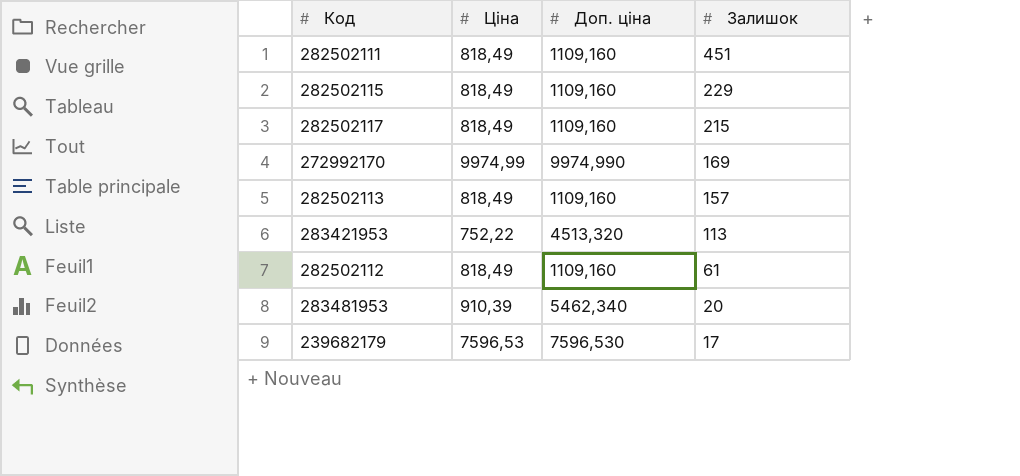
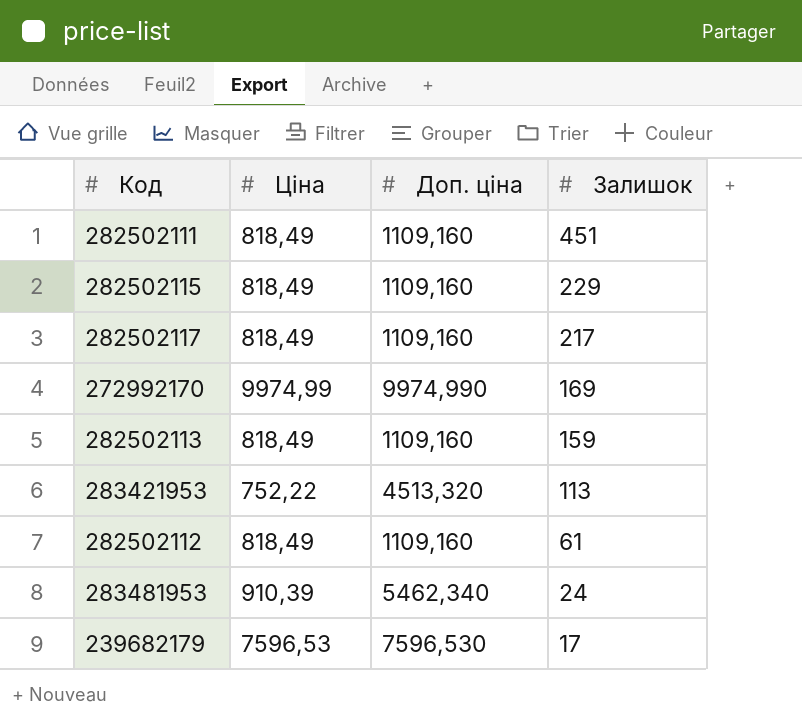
282502117 | Залишок: 215 -> 217
282502113 | Залишок: 157 -> 159
283481953 | Залишок: 20 -> 24

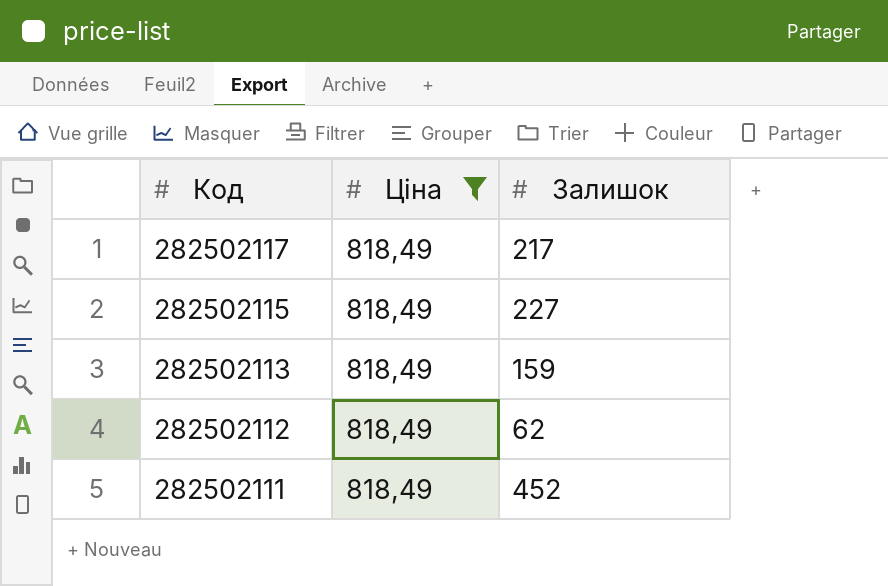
filter: none -> Ціна = 818,49
row order: Залишок descending -> Код descending
column Доп. ціна | position: 3 -> none
282502115 | Залишок: 229 -> 227
282502112 | Залишок: 61 -> 62
282502111 | Залишок: 451 -> 452

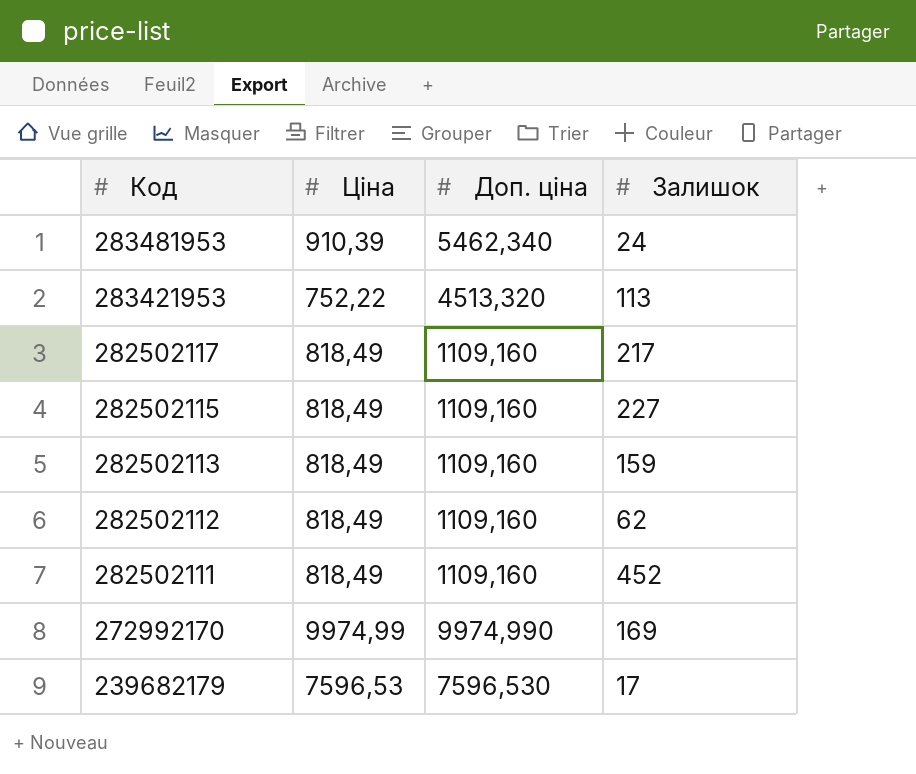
filter: Ціна = 818,49 -> none
column Доп. ціна | position: none -> 3

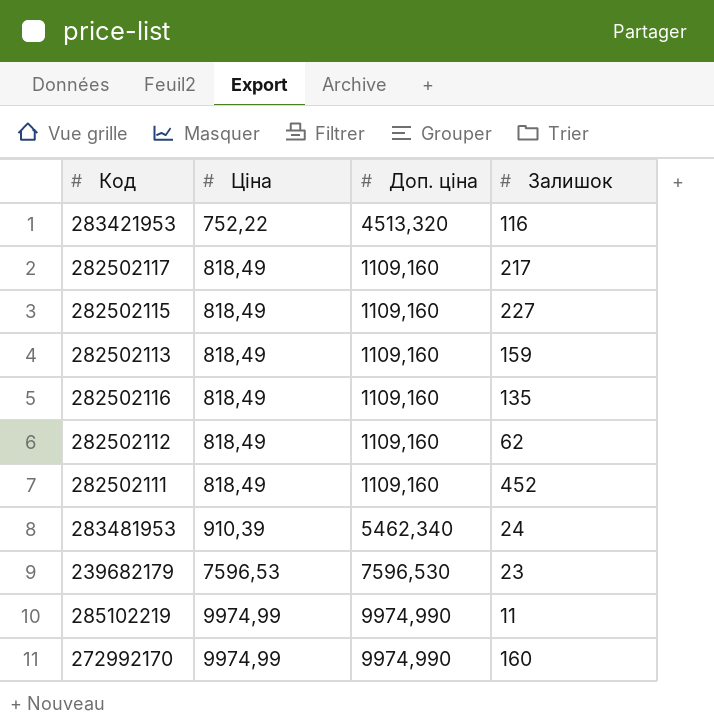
row order: Код descending -> Ціна ascending
283421953 | Залишок: 113 -> 116
row 282502116: none -> 818,49 | 1109,160 | 135
239682179 | Залишок: 17 -> 23
row 285102219: none -> 9974,99 | 9974,990 | 11
272992170 | Залишок: 169 -> 160

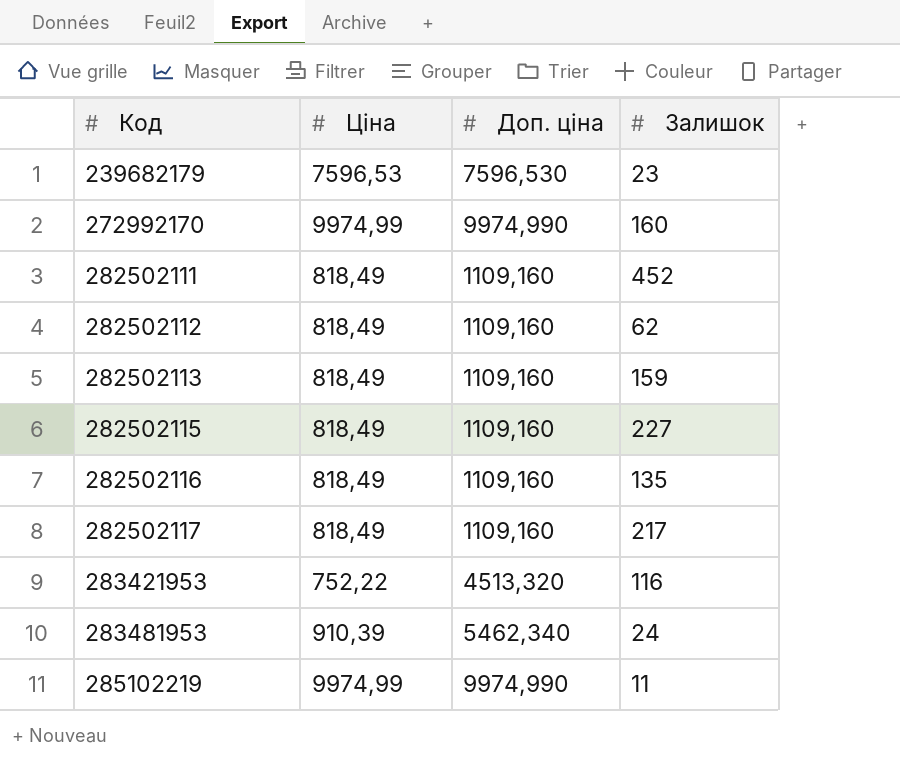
row order: Ціна ascending -> Код ascending

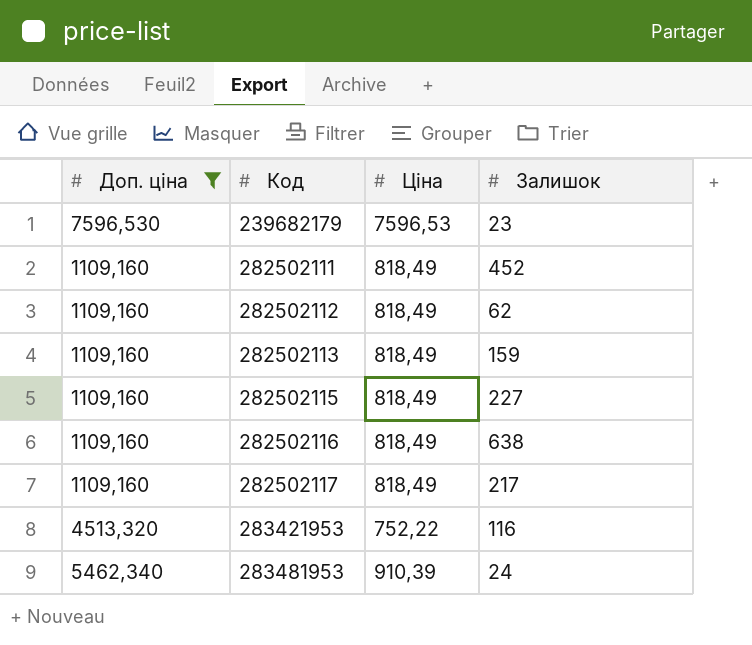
filter: none -> Доп. ціна != 9974,990
column Доп. ціна | position: 3 -> 1
282502116 | Залишок: 135 -> 638

